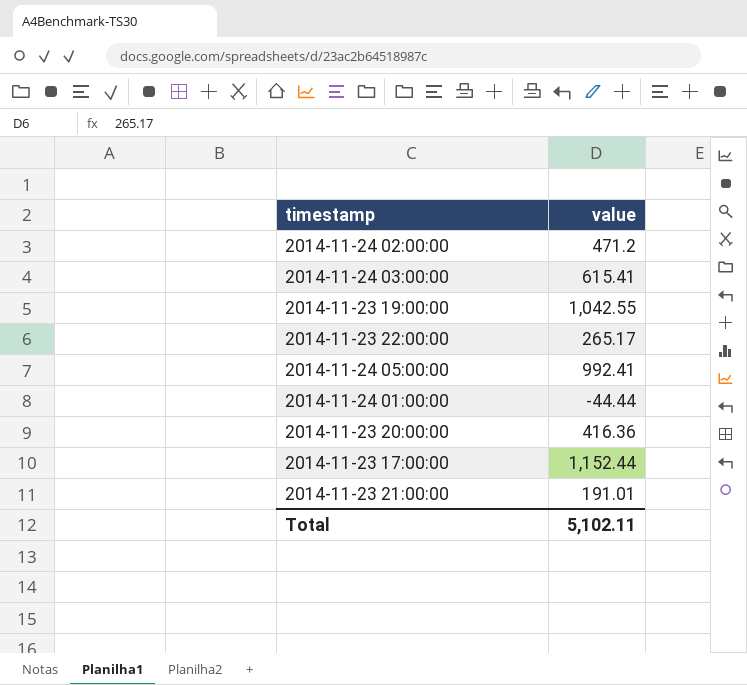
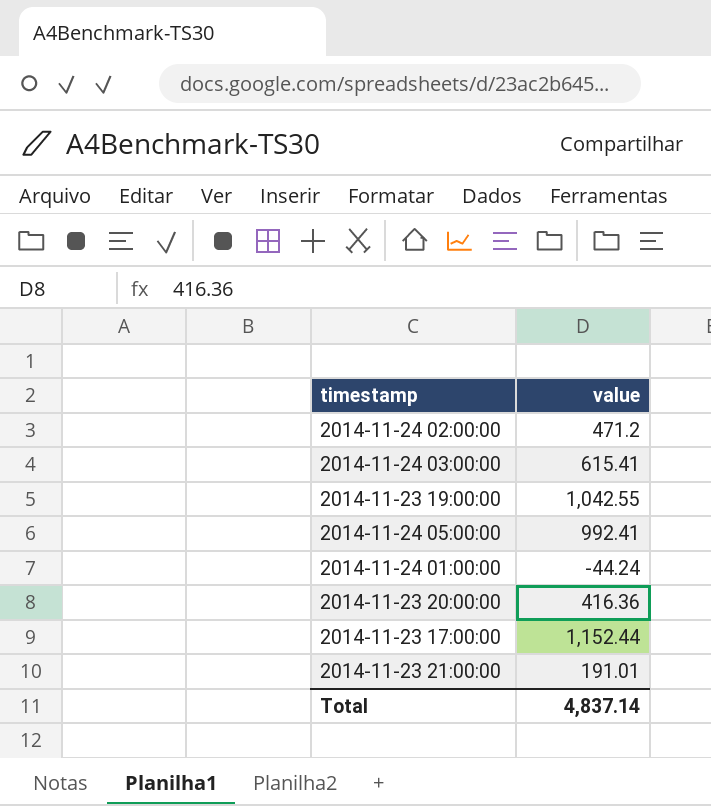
row 2014-11-23 22:00:00: 265.17 -> none
2014-11-24 01:00:00 | value: -44.44 -> -44.24
Total | value: 5,102.11 -> 4,837.14

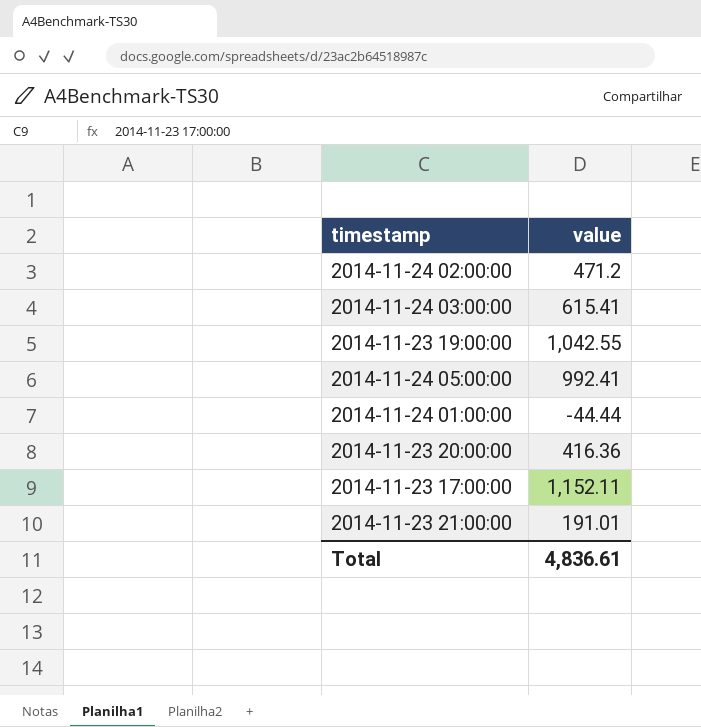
2014-11-24 01:00:00 | value: -44.24 -> -44.44
2014-11-23 17:00:00 | value: 1,152.44 -> 1,152.11
Total | value: 4,837.14 -> 4,836.61

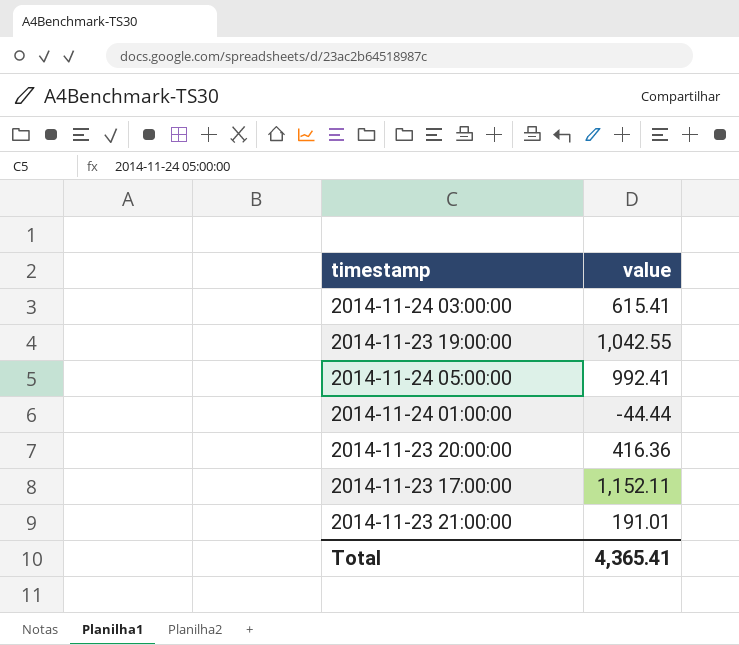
row 2014-11-24 02:00:00: 471.2 -> none
Total | value: 4,836.61 -> 4,365.41

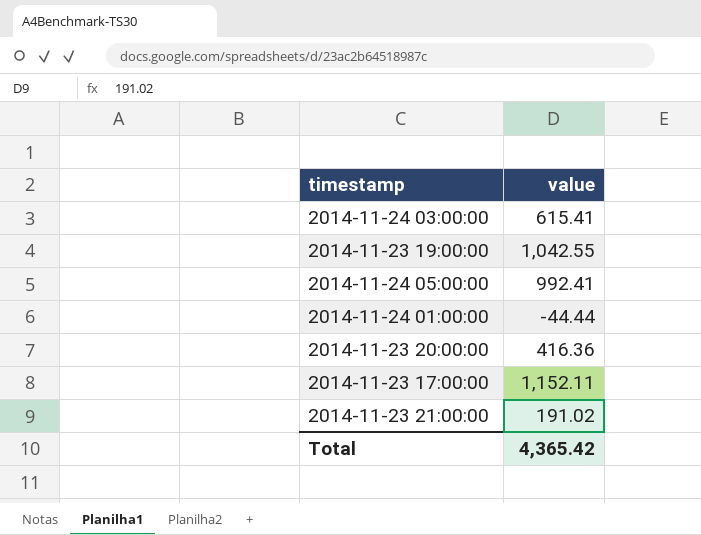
2014-11-23 21:00:00 | value: 191.01 -> 191.02
Total | value: 4,365.41 -> 4,365.42

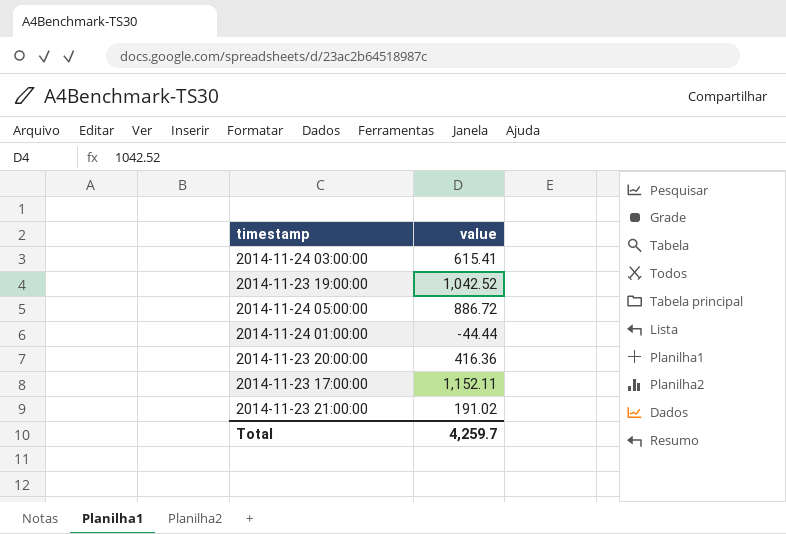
2014-11-23 19:00:00 | value: 1,042.55 -> 1,042.52
2014-11-24 05:00:00 | value: 992.41 -> 886.72
Total | value: 4,365.42 -> 4,259.7

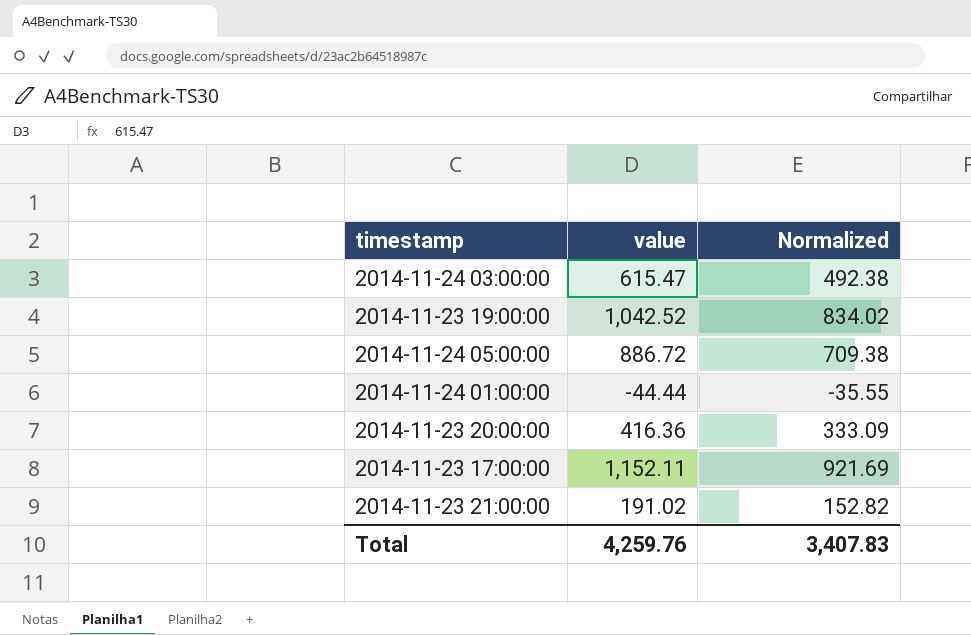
column Normalized | formula: none -> [value] * 0.8
2014-11-24 03:00:00 | value: 615.41 -> 615.47
Total | value: 4,259.7 -> 4,259.76

